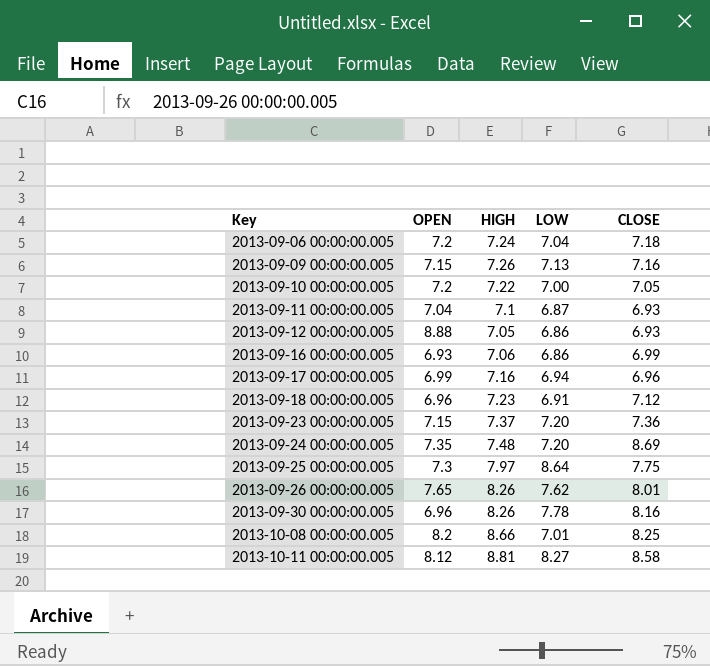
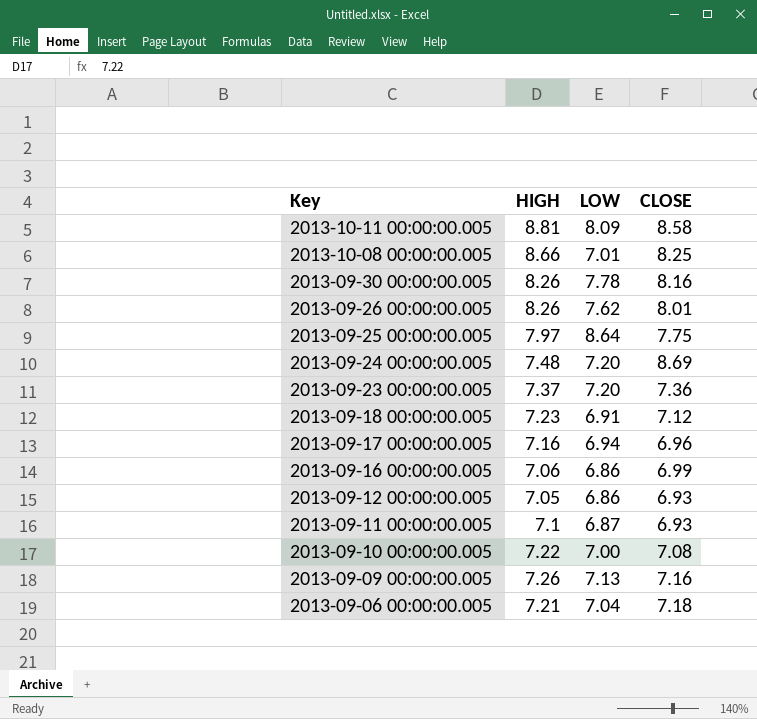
row order: Key ascending -> Key descending
column OPEN | position: 2 -> none
2013-10-11 00:00:00.005 | LOW: 8.27 -> 8.09
2013-09-10 00:00:00.005 | CLOSE: 7.05 -> 7.08
2013-09-06 00:00:00.005 | HIGH: 7.24 -> 7.21

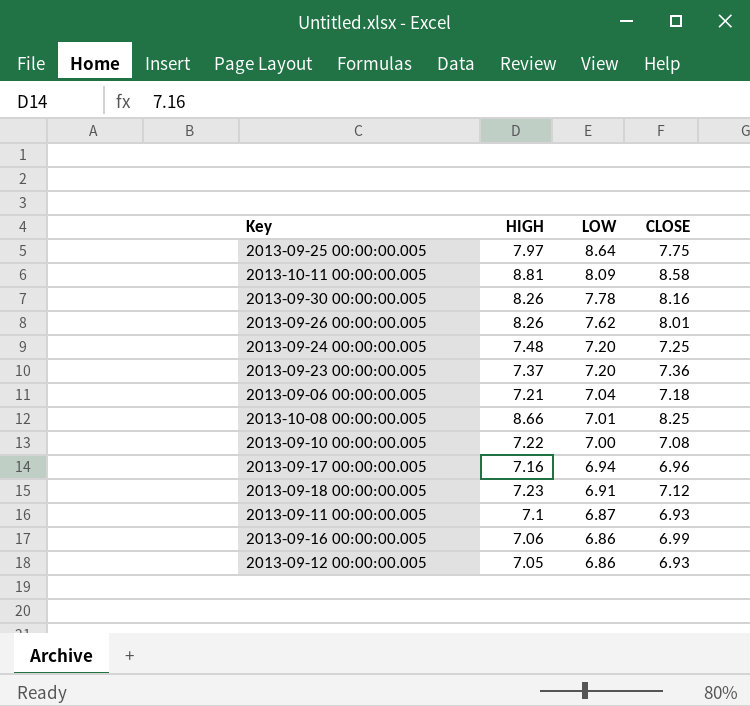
row order: Key descending -> LOW descending
row 2013-09-09 00:00:00.005: 7.26 | 7.13 | 7.16 -> none
2013-09-24 00:00:00.005 | CLOSE: 8.69 -> 7.25

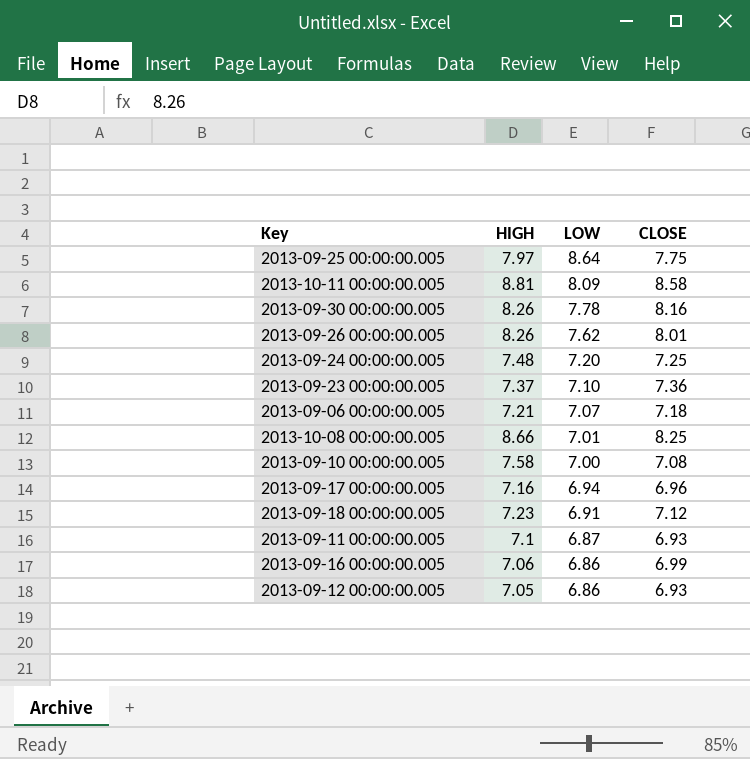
2013-09-23 00:00:00.005 | LOW: 7.20 -> 7.10
2013-09-06 00:00:00.005 | LOW: 7.04 -> 7.07
2013-09-10 00:00:00.005 | HIGH: 7.22 -> 7.58

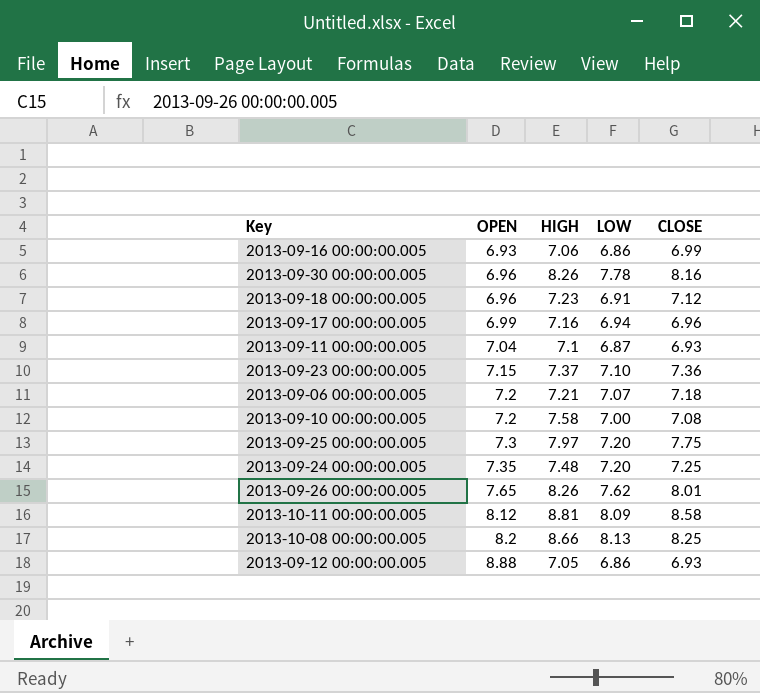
row order: LOW descending -> OPEN ascending
column OPEN | position: none -> 2
2013-09-25 00:00:00.005 | LOW: 8.64 -> 7.20
2013-10-08 00:00:00.005 | LOW: 7.01 -> 8.13

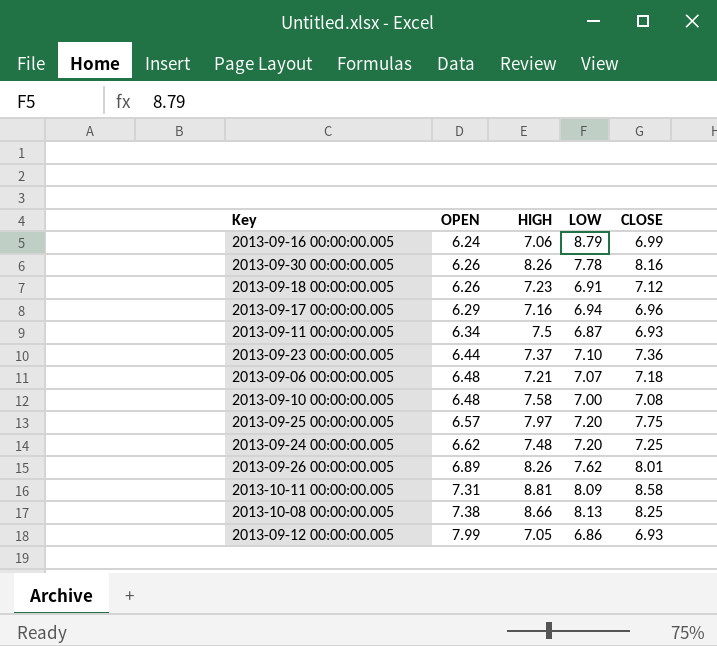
2013-09-16 00:00:00.005 | OPEN: 6.93 -> 6.24
2013-09-16 00:00:00.005 | LOW: 6.86 -> 8.79
2013-09-30 00:00:00.005 | OPEN: 6.96 -> 6.26
2013-09-18 00:00:00.005 | OPEN: 6.96 -> 6.26
2013-09-17 00:00:00.005 | OPEN: 6.99 -> 6.29
2013-09-11 00:00:00.005 | OPEN: 7.04 -> 6.34
2013-09-11 00:00:00.005 | HIGH: 7.1 -> 7.5
2013-09-23 00:00:00.005 | OPEN: 7.15 -> 6.44
2013-09-06 00:00:00.005 | OPEN: 7.2 -> 6.48
2013-09-10 00:00:00.005 | OPEN: 7.2 -> 6.48
2013-09-25 00:00:00.005 | OPEN: 7.3 -> 6.57
2013-09-24 00:00:00.005 | OPEN: 7.35 -> 6.62
2013-09-26 00:00:00.005 | OPEN: 7.65 -> 6.89
2013-10-11 00:00:00.005 | OPEN: 8.12 -> 7.31
2013-10-08 00:00:00.005 | OPEN: 8.2 -> 7.38
2013-09-12 00:00:00.005 | OPEN: 8.88 -> 7.99

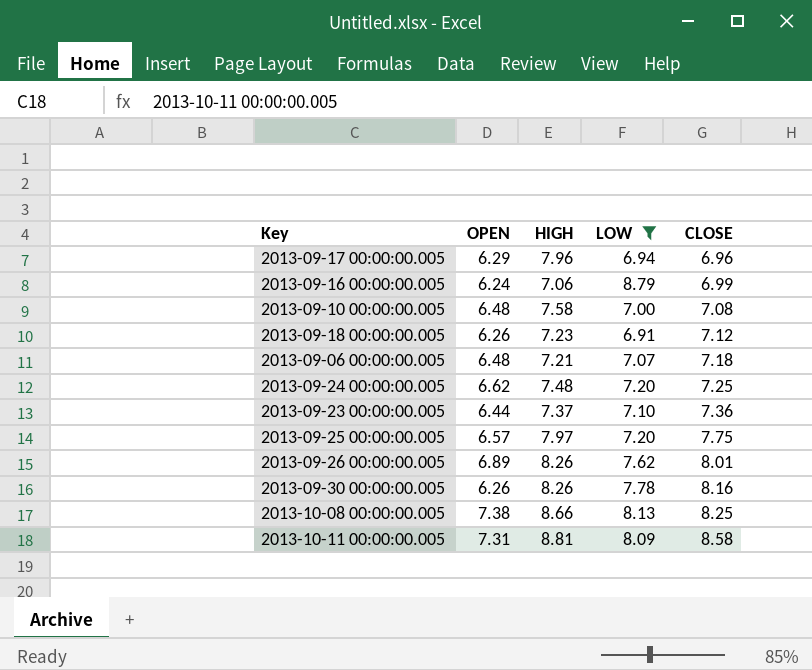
filter: none -> LOW >= 6.91
row order: OPEN ascending -> CLOSE ascending
2013-09-17 00:00:00.005 | HIGH: 7.16 -> 7.96

